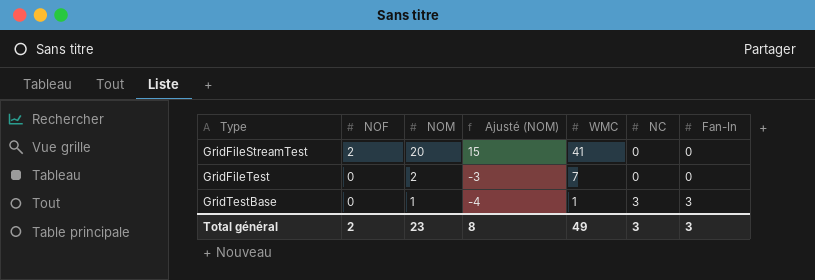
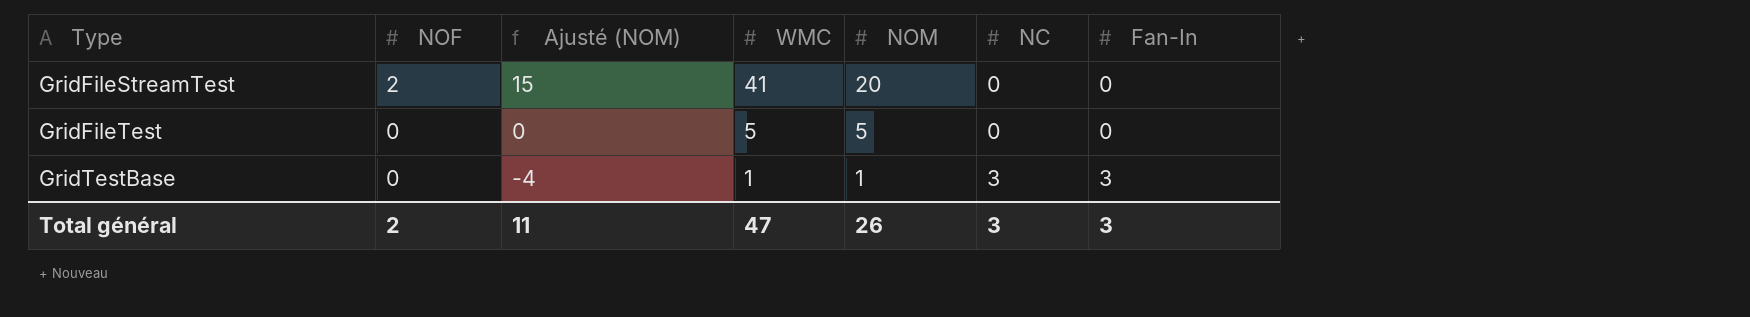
column NOM | position: 3 -> 5
GridFileTest | Ajusté (NOM): -3 -> 0
GridFileTest | WMC: 7 -> 5
GridFileTest | NOM: 2 -> 5
Total général | Ajusté (NOM): 8 -> 11
Total général | WMC: 49 -> 47
Total général | NOM: 23 -> 26

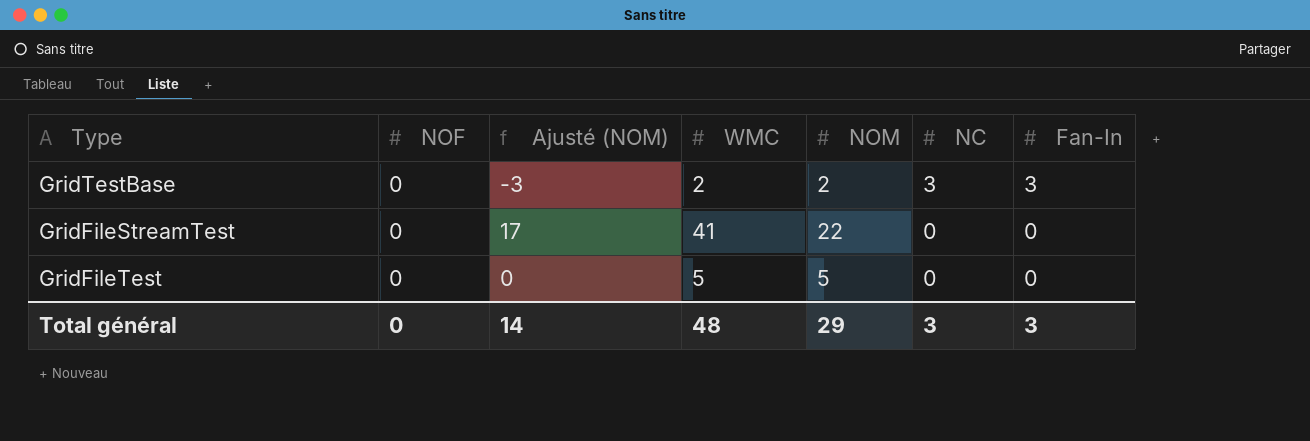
row order: Type ascending -> NC descending
GridTestBase | Ajusté (NOM): -4 -> -3
GridTestBase | WMC: 1 -> 2
GridTestBase | NOM: 1 -> 2
GridFileStreamTest | NOF: 2 -> 0
GridFileStreamTest | Ajusté (NOM): 15 -> 17
GridFileStreamTest | NOM: 20 -> 22
Total général | NOF: 2 -> 0
Total général | Ajusté (NOM): 11 -> 14
Total général | WMC: 47 -> 48
Total général | NOM: 26 -> 29

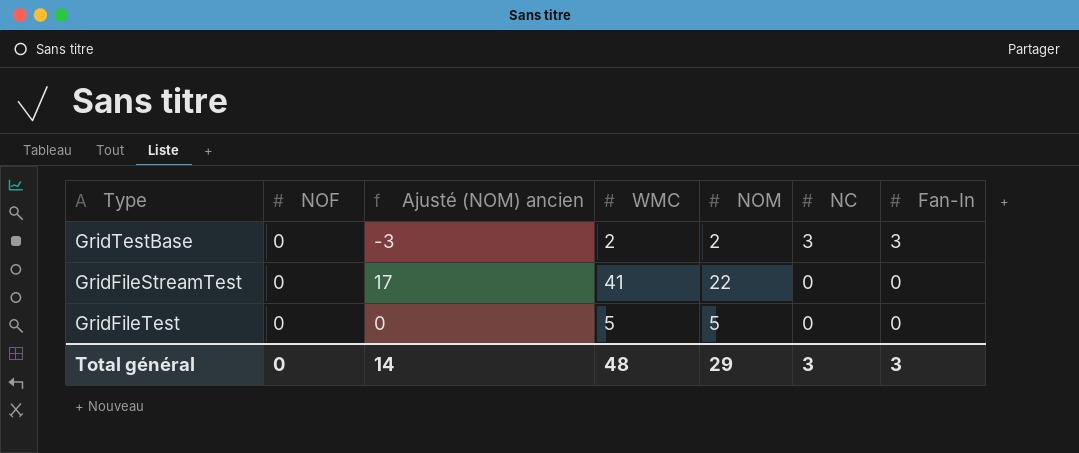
column name: Ajusté (NOM) -> Ajusté (NOM) ancien

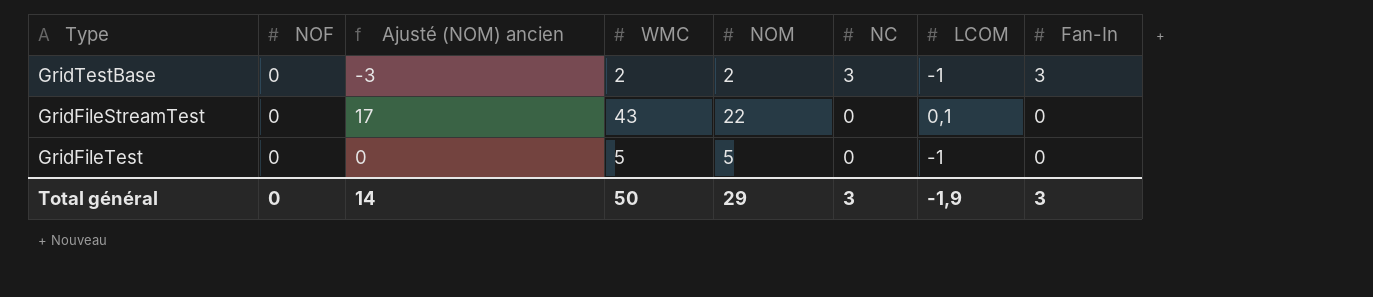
column LCOM | position: none -> 7
GridFileStreamTest | WMC: 41 -> 43
Total général | WMC: 48 -> 50

